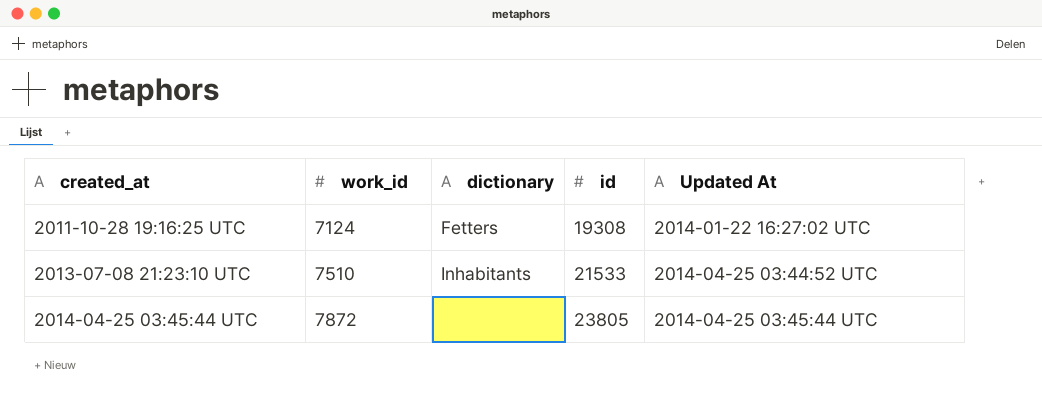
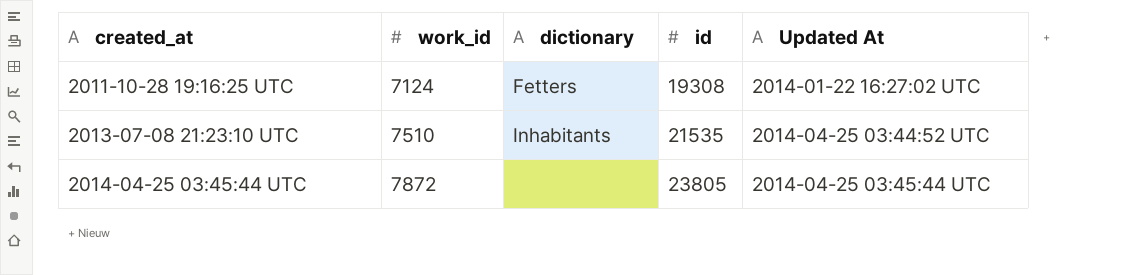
2013-07-08 21:23:10 UTC | id: 21533 -> 21535

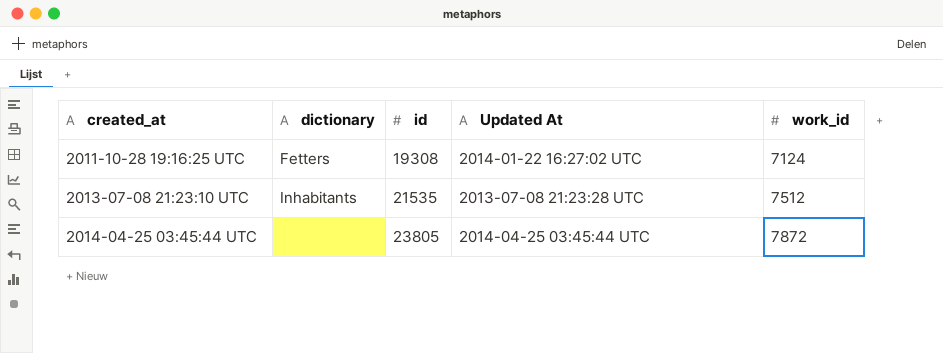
column work_id | position: 2 -> 5
2013-07-08 21:23:10 UTC | Updated At: 2014-04-25 03:44:52 UTC -> 2013-07-08 21:23:28 UTC
2013-07-08 21:23:10 UTC | work_id: 7510 -> 7512

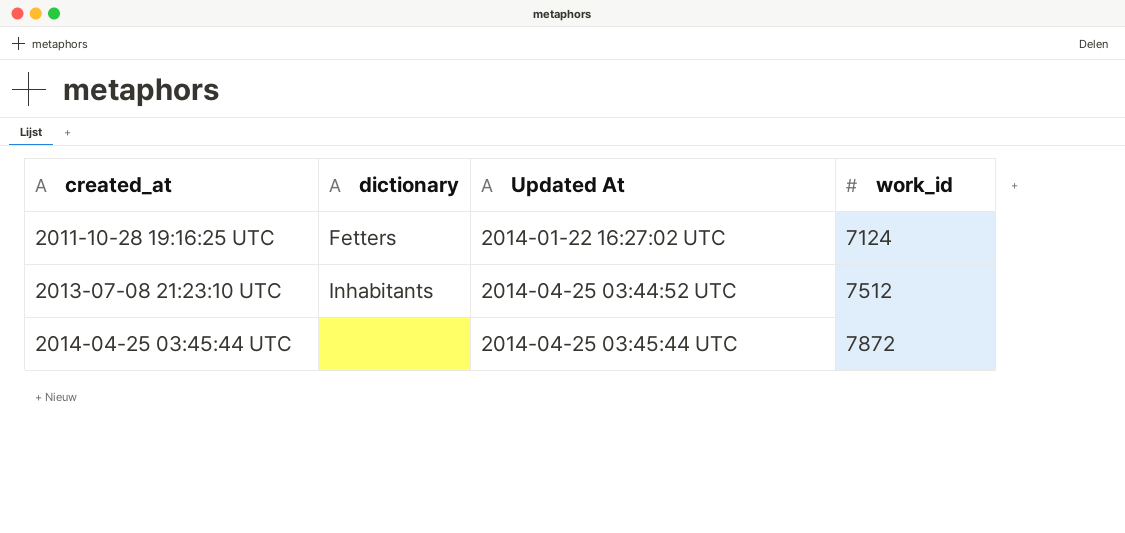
column id | position: 3 -> none
2013-07-08 21:23:10 UTC | Updated At: 2013-07-08 21:23:28 UTC -> 2014-04-25 03:44:52 UTC

